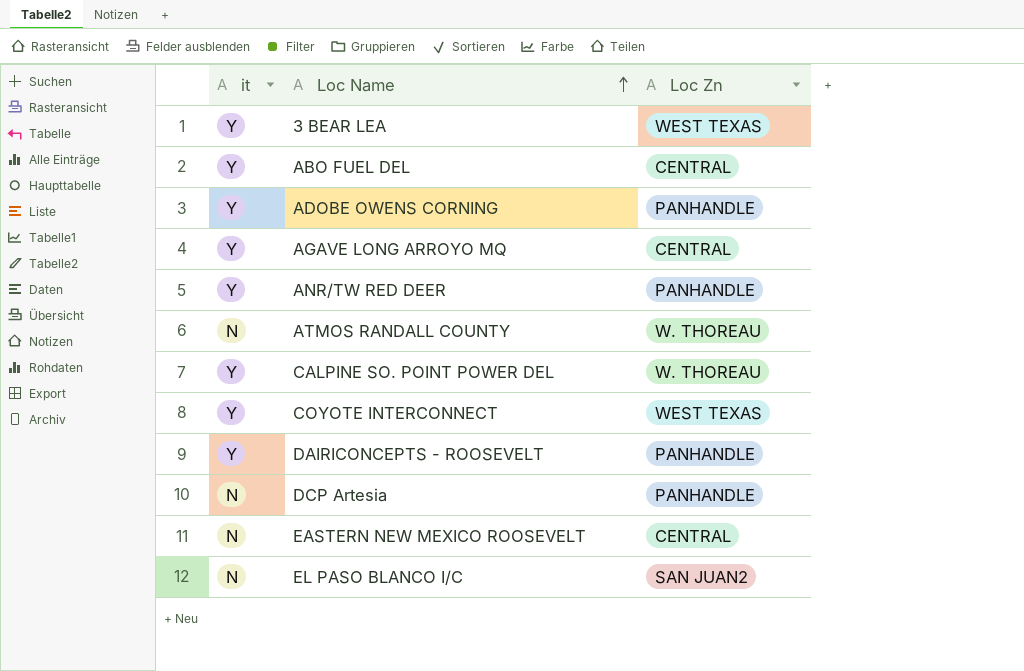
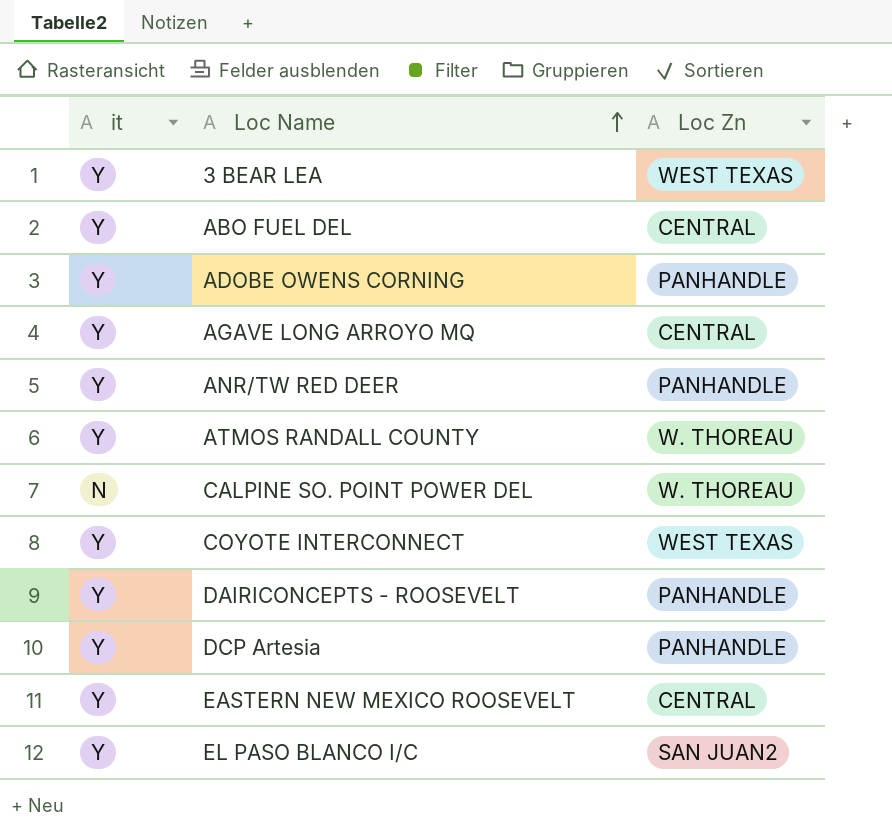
ATMOS RANDALL COUNTY | it: N -> Y
CALPINE SO. POINT POWER DEL | it: Y -> N
DCP Artesia | it: N -> Y
EASTERN NEW MEXICO ROOSEVELT | it: N -> Y
EL PASO BLANCO I/C | it: N -> Y

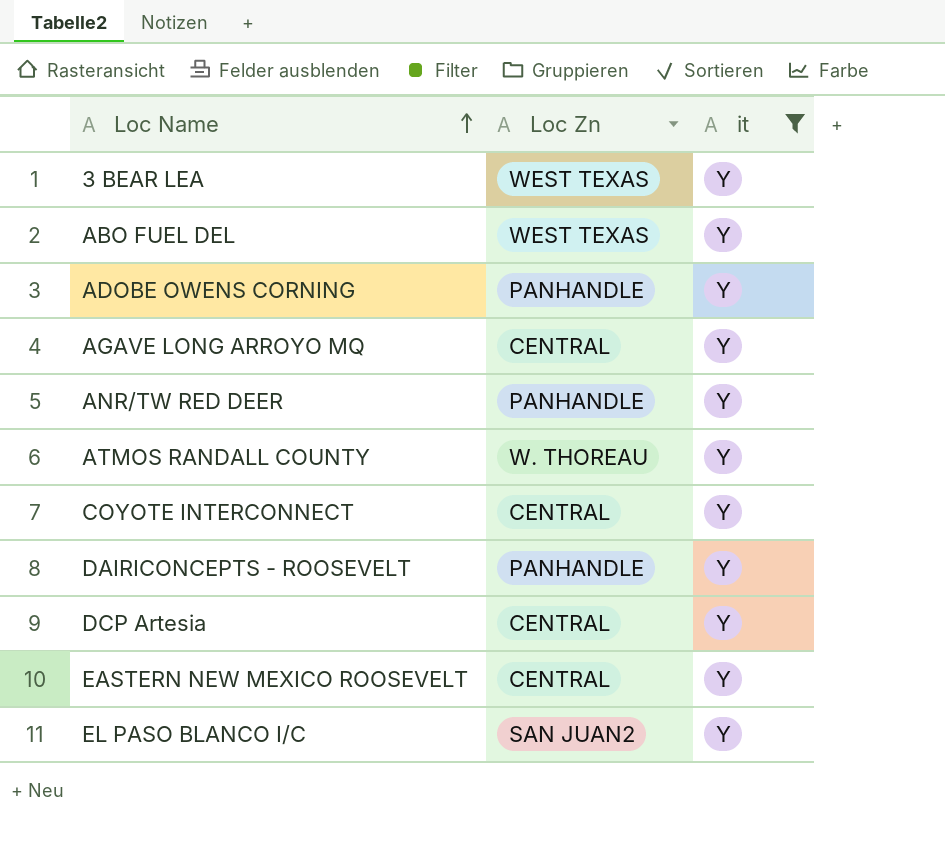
filter: none -> it = Y
column it | position: 1 -> 3
ABO FUEL DEL | Loc Zn: CENTRAL -> WEST TEXAS
COYOTE INTERCONNECT | Loc Zn: WEST TEXAS -> CENTRAL
DCP Artesia | Loc Zn: PANHANDLE -> CENTRAL

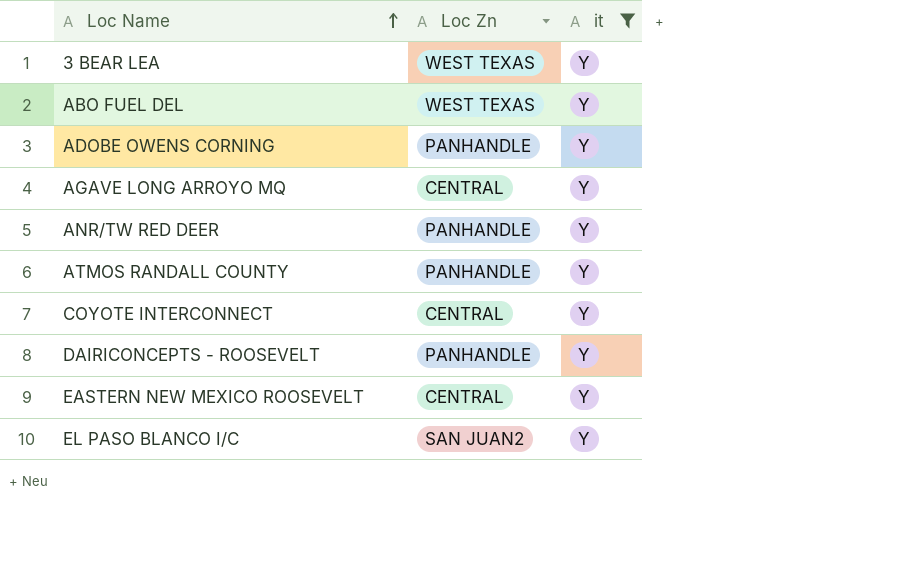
row DCP Artesia: CENTRAL | Y -> none
ATMOS RANDALL COUNTY | Loc Zn: W. THOREAU -> PANHANDLE

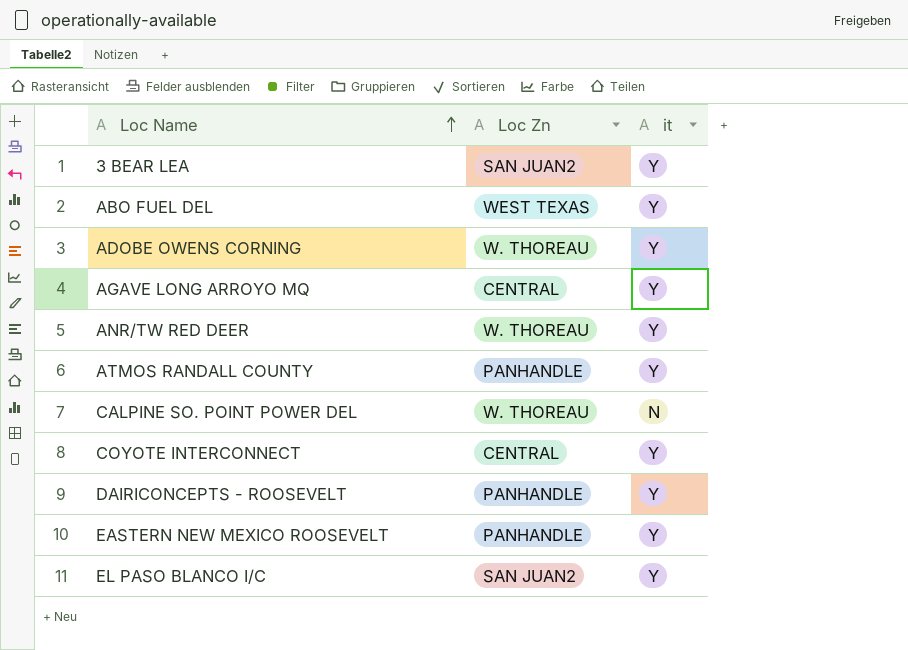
filter: it = Y -> none
3 BEAR LEA | Loc Zn: WEST TEXAS -> SAN JUAN2
ADOBE OWENS CORNING | Loc Zn: PANHANDLE -> W. THOREAU
ANR/TW RED DEER | Loc Zn: PANHANDLE -> W. THOREAU
EASTERN NEW MEXICO ROOSEVELT | Loc Zn: CENTRAL -> PANHANDLE

